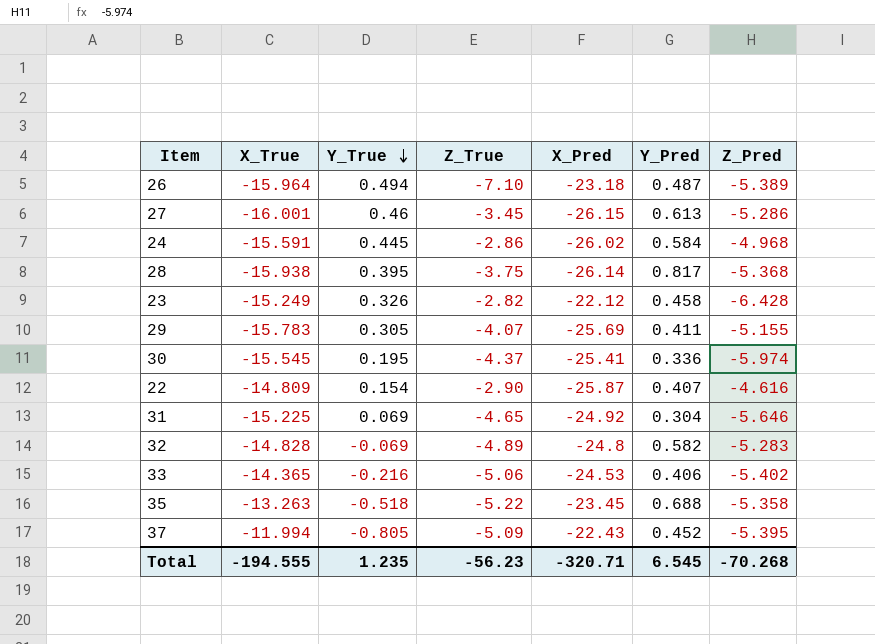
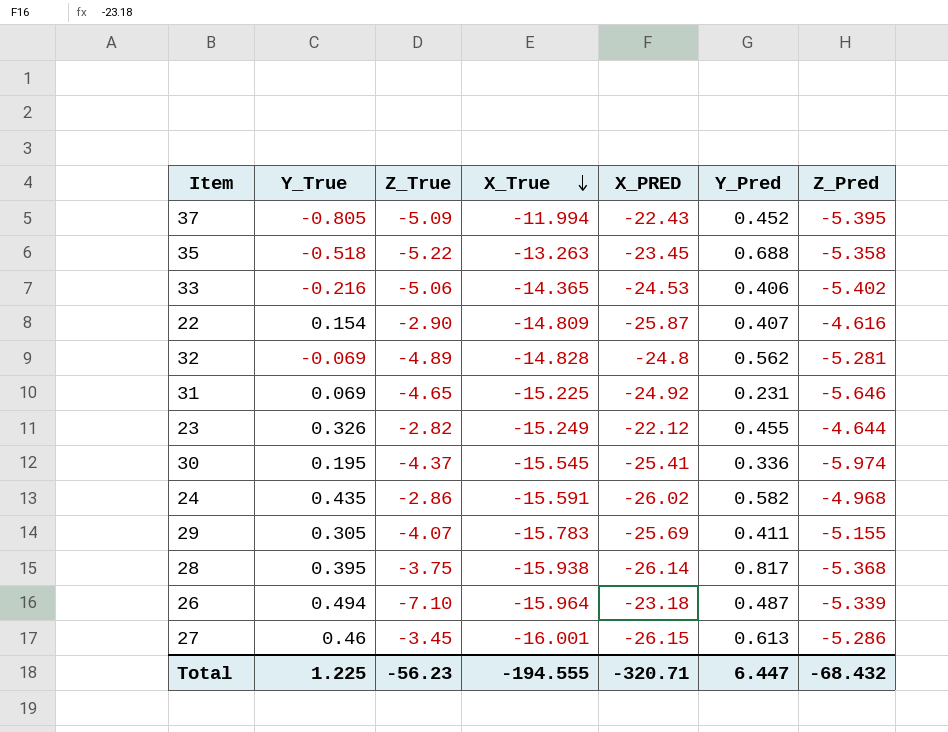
row order: Y_True descending -> X_True descending
column X_True | position: 2 -> 4
column name: X_Pred -> X_PRED
32 | Y_Pred: 0.582 -> 0.562
32 | Z_Pred: -5.283 -> -5.281
31 | Y_Pred: 0.304 -> 0.231
23 | Y_Pred: 0.458 -> 0.455
23 | Z_Pred: -6.428 -> -4.644
24 | Y_True: 0.445 -> 0.435
24 | Y_Pred: 0.584 -> 0.582
26 | Z_Pred: -5.389 -> -5.339
Total | Y_True: 1.235 -> 1.225
Total | Y_Pred: 6.545 -> 6.447
Total | Z_Pred: -70.268 -> -68.432

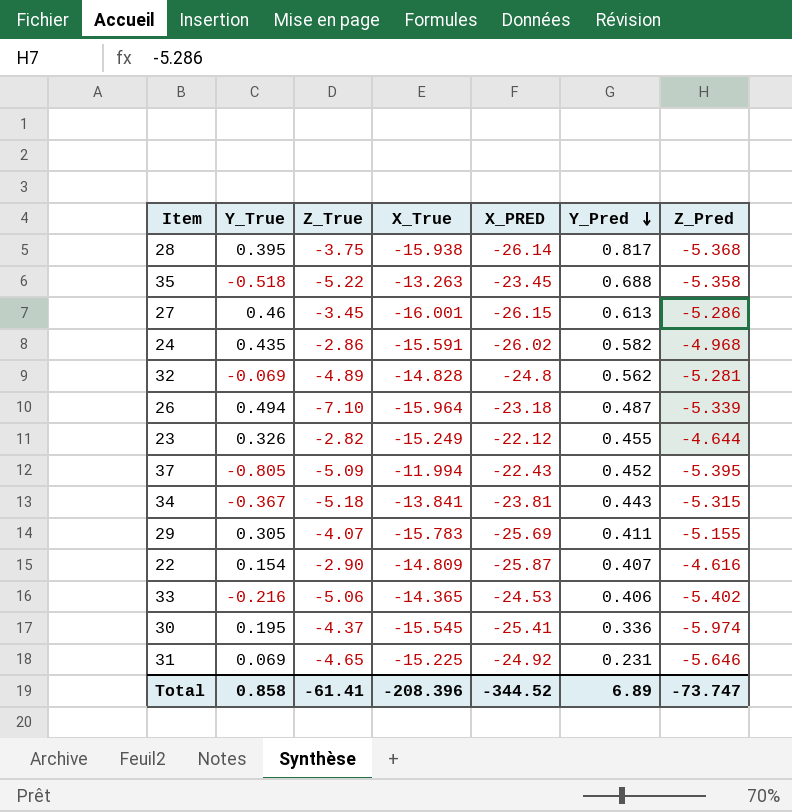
row order: X_True descending -> Y_Pred descending
row 34: none -> -0.367 | -5.18 | -13.841 | -23.81 | 0.443 | -5.315
Total | Y_True: 1.225 -> 0.858
Total | Z_True: -56.23 -> -61.41
Total | X_True: -194.555 -> -208.396
Total | X_PRED: -320.71 -> -344.52
Total | Y_Pred: 6.447 -> 6.89
Total | Z_Pred: -68.432 -> -73.747

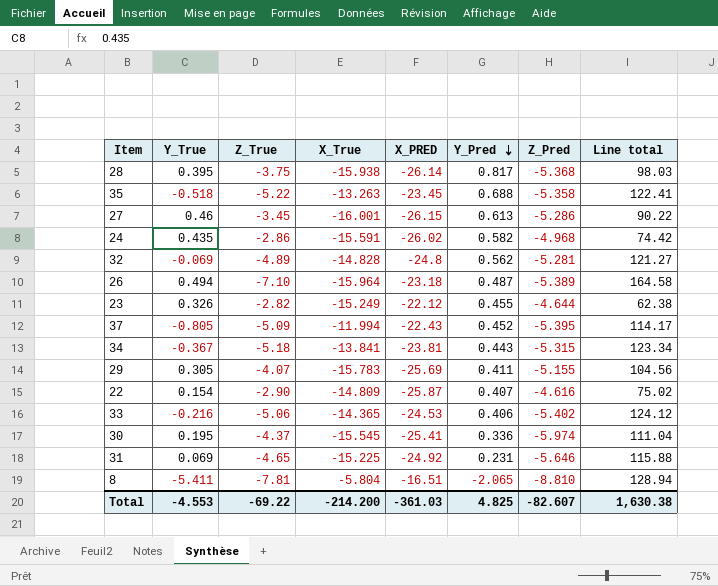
column Line total | formula: none -> [Z_True] * [X_PRED]
26 | Z_Pred: -5.339 -> -5.389
row 8: none -> -5.411 | -7.81 | -5.804 | -16.51 | -2.065 | -8.810 | 128.94
Total | Y_True: 0.858 -> -4.553
Total | Z_True: -61.41 -> -69.22
Total | X_True: -208.396 -> -214.200
Total | X_PRED: -344.52 -> -361.03
Total | Y_Pred: 6.89 -> 4.825
Total | Z_Pred: -73.747 -> -82.607

